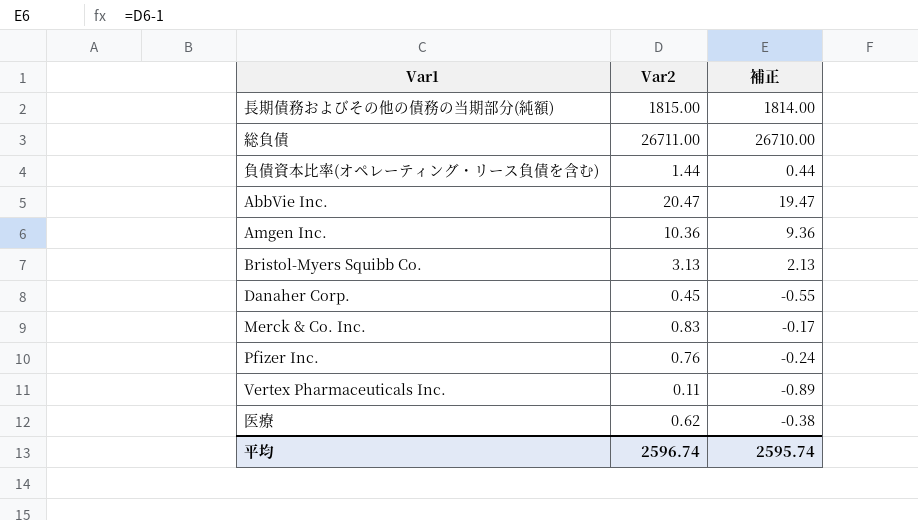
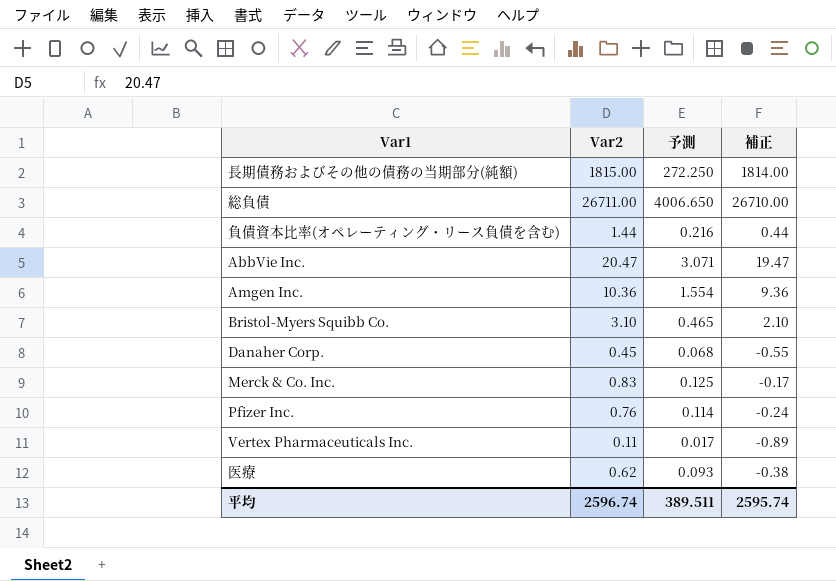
column 予測 | formula: none -> [Var2] * 0.15
Bristol-Myers Squibb Co. | Var2: 3.13 -> 3.10
Bristol-Myers Squibb Co. | 補正: 2.13 -> 2.10

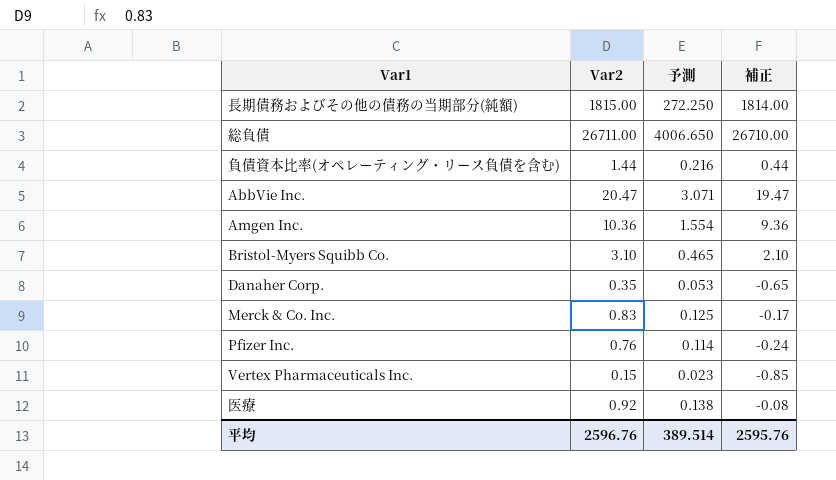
Danaher Corp. | Var2: 0.45 -> 0.35
Danaher Corp. | 予測: 0.068 -> 0.053
Danaher Corp. | 補正: -0.55 -> -0.65
Vertex Pharmaceuticals Inc. | Var2: 0.11 -> 0.15
Vertex Pharmaceuticals Inc. | 予測: 0.017 -> 0.023
Vertex Pharmaceuticals Inc. | 補正: -0.89 -> -0.85
医療 | Var2: 0.62 -> 0.92
医療 | 予測: 0.093 -> 0.138
医療 | 補正: -0.38 -> -0.08
平均 | Var2: 2596.74 -> 2596.76
平均 | 予測: 389.511 -> 389.514
平均 | 補正: 2595.74 -> 2595.76

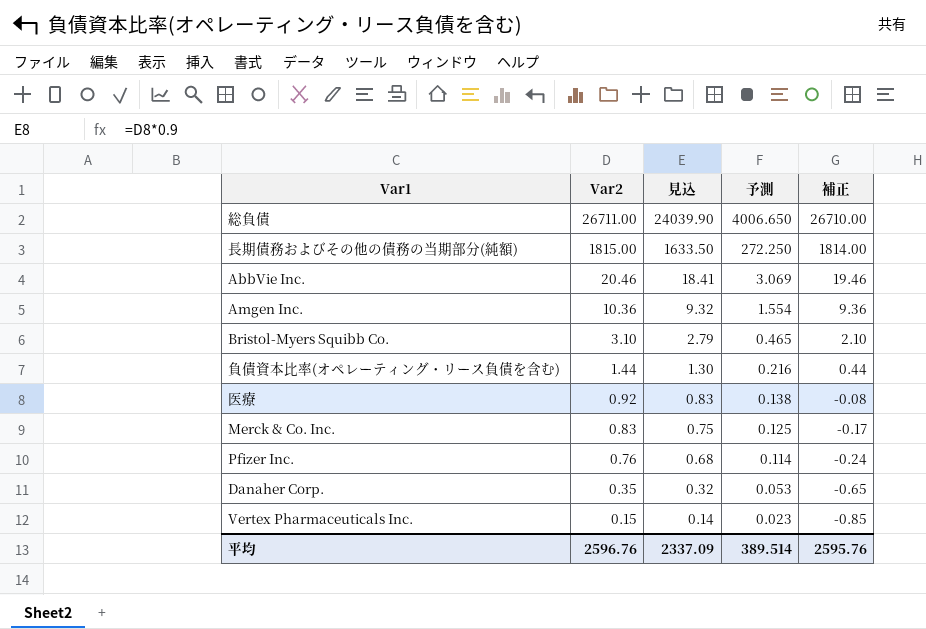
row order: none -> Var2 descending
column 見込 | formula: none -> [Var2] * 0.9
AbbVie Inc. | Var2: 20.47 -> 20.46
AbbVie Inc. | 予測: 3.071 -> 3.069
AbbVie Inc. | 補正: 19.47 -> 19.46

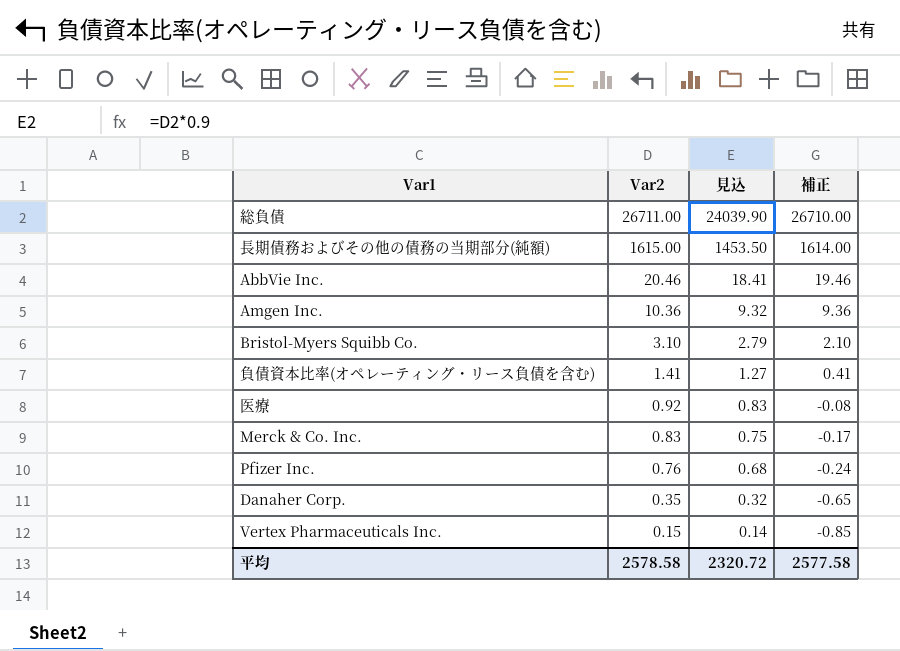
column 予測 | formula: [Var2] * 0.15 -> none
長期債務およびその他の債務の当期部分(純額) | Var2: 1815.00 -> 1615.00
長期債務およびその他の債務の当期部分(純額) | 見込: 1633.50 -> 1453.50
長期債務およびその他の債務の当期部分(純額) | 補正: 1814.00 -> 1614.00
負債資本比率(オペレーティング・リース負債を含む) | Var2: 1.44 -> 1.41
負債資本比率(オペレーティング・リース負債を含む) | 見込: 1.30 -> 1.27
負債資本比率(オペレーティング・リース負債を含む) | 補正: 0.44 -> 0.41
平均 | Var2: 2596.76 -> 2578.58
平均 | 見込: 2337.09 -> 2320.72
平均 | 補正: 2595.76 -> 2577.58

